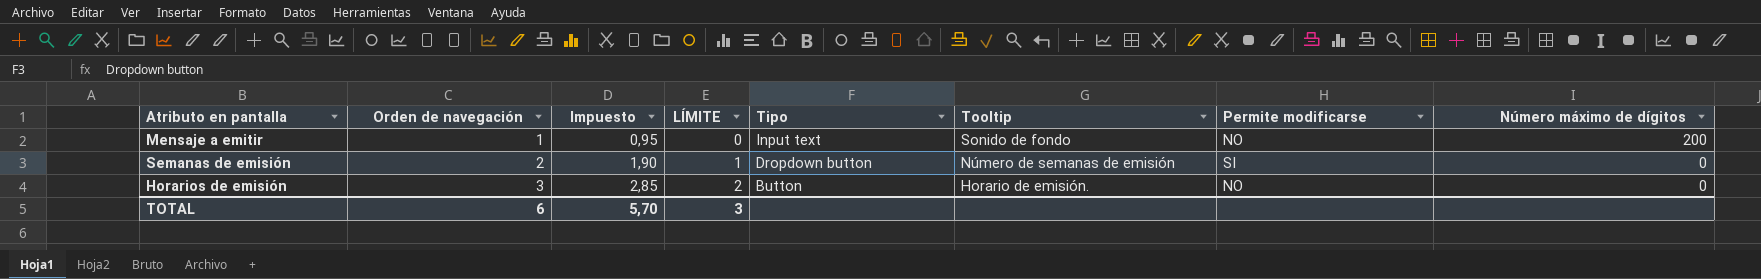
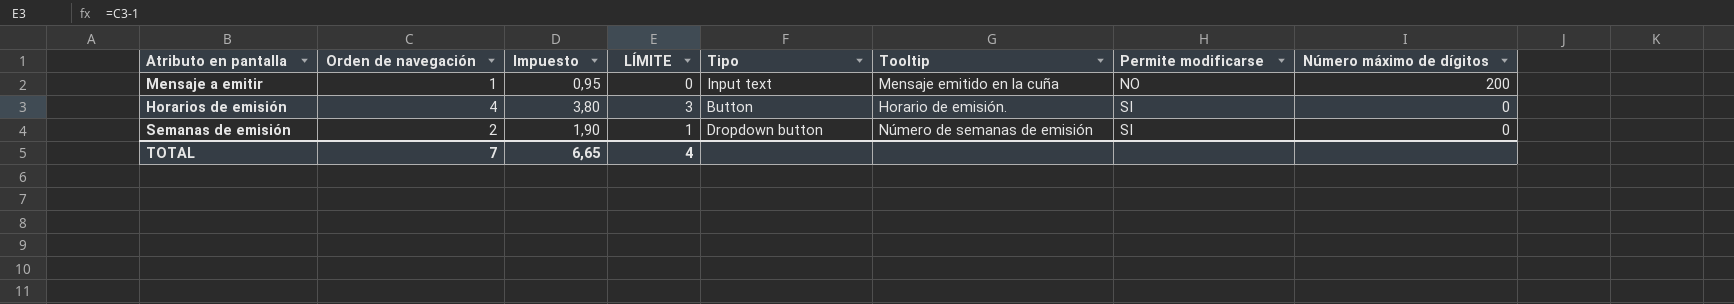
row order: Orden de navegación ascending -> Permite modificarse ascending
Mensaje a emitir | Tooltip: Sonido de fondo -> Mensaje emitido en la cuña
Horarios de emisión | Orden de navegación: 3 -> 4
Horarios de emisión | Impuesto: 2,85 -> 3,80
Horarios de emisión | LÍMITE: 2 -> 3
Horarios de emisión | Permite modificarse: NO -> SI
TOTAL | Orden de navegación: 6 -> 7
TOTAL | Impuesto: 5,70 -> 6,65
TOTAL | LÍMITE: 3 -> 4

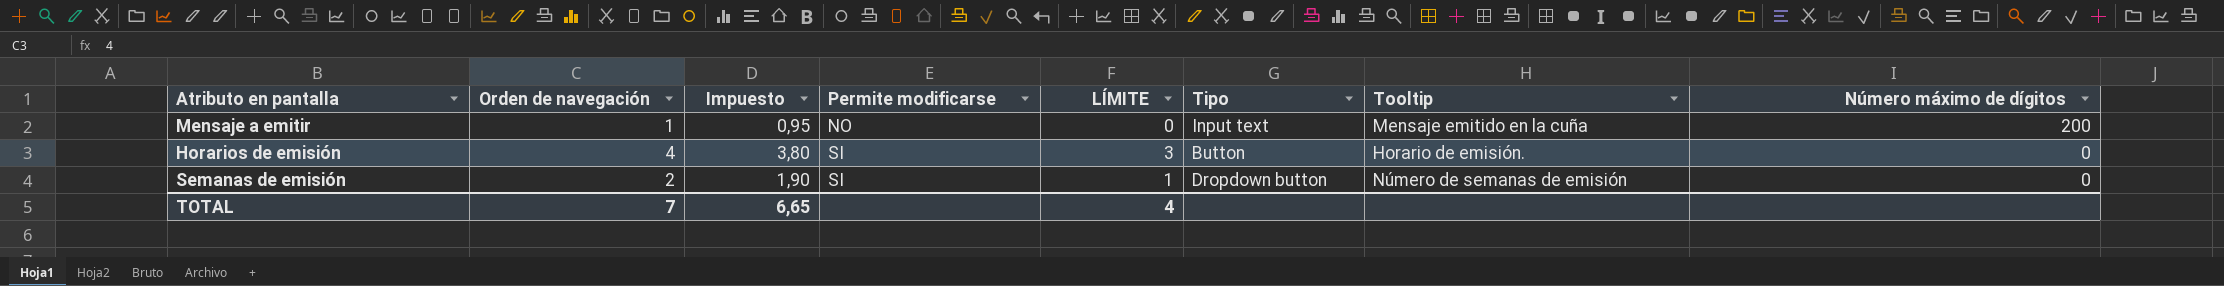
column Permite modificarse | position: 7 -> 4

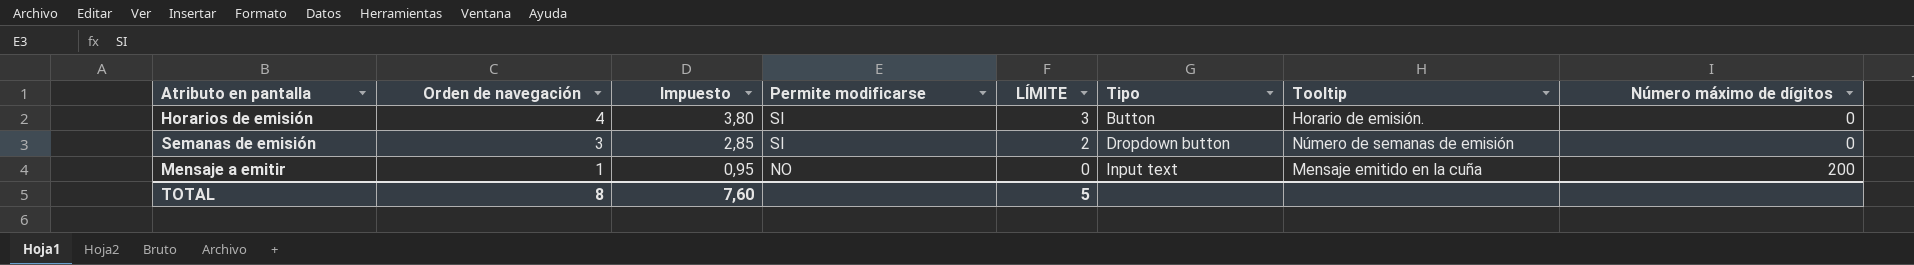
row order: Permite modificarse ascending -> Orden de navegación descending
Semanas de emisión | Orden de navegación: 2 -> 3
Semanas de emisión | Impuesto: 1,90 -> 2,85
Semanas de emisión | LÍMITE: 1 -> 2
TOTAL | Orden de navegación: 7 -> 8
TOTAL | Impuesto: 6,65 -> 7,60
TOTAL | LÍMITE: 4 -> 5

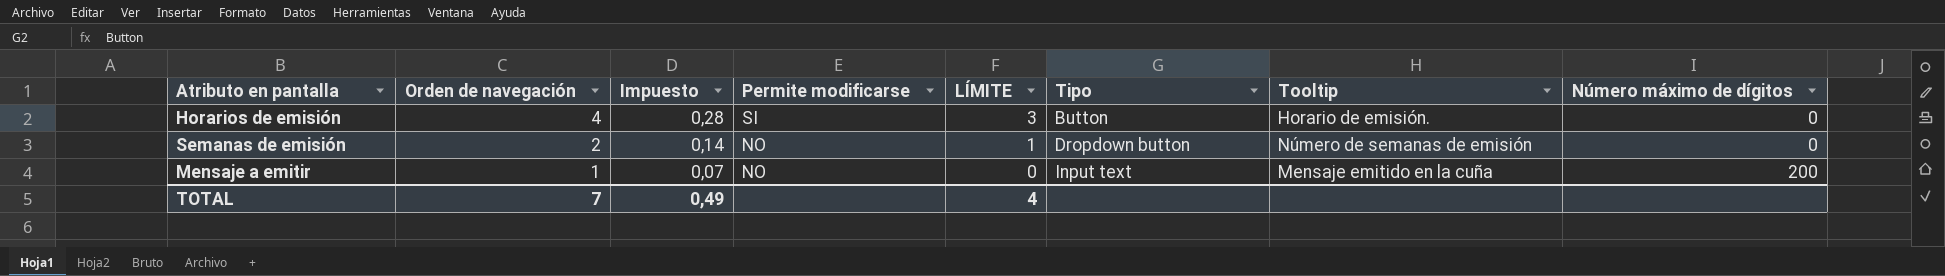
column Impuesto | formula: [Orden de navegación] * 0,95 -> [Orden de navegación] * 0,07
Semanas de emisión | Orden de navegación: 3 -> 2
Semanas de emisión | Permite modificarse: SI -> NO
Semanas de emisión | LÍMITE: 2 -> 1
TOTAL | Orden de navegación: 8 -> 7
TOTAL | Impuesto: 7,60 -> 0,49
TOTAL | LÍMITE: 5 -> 4

